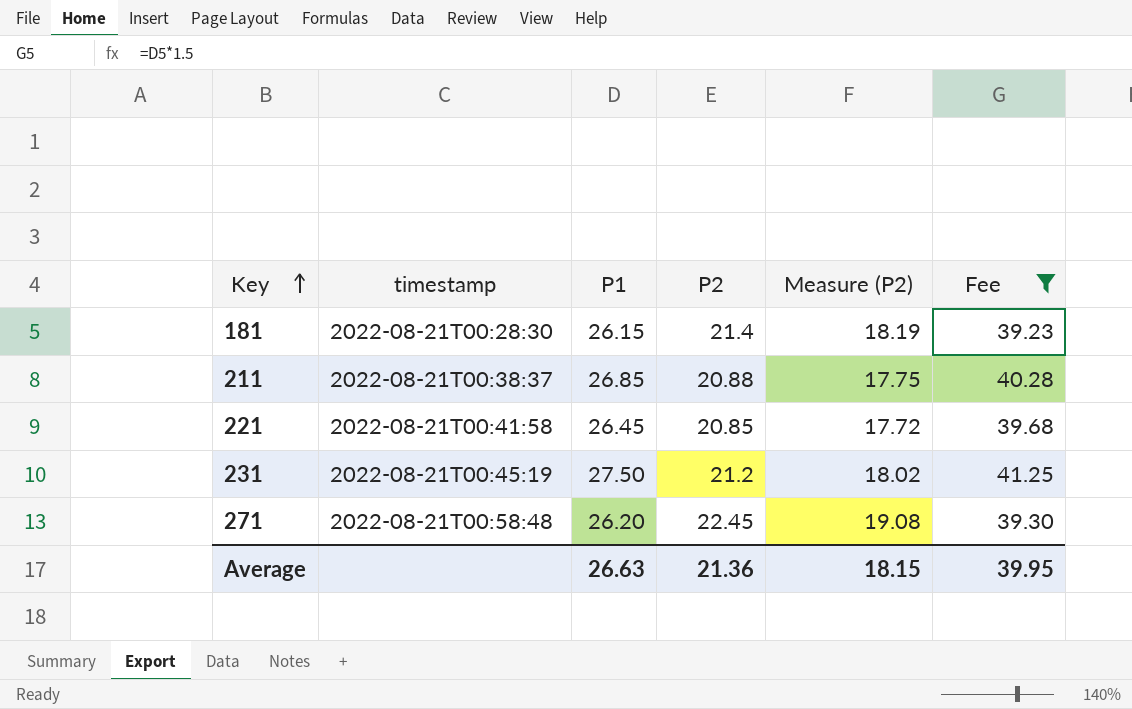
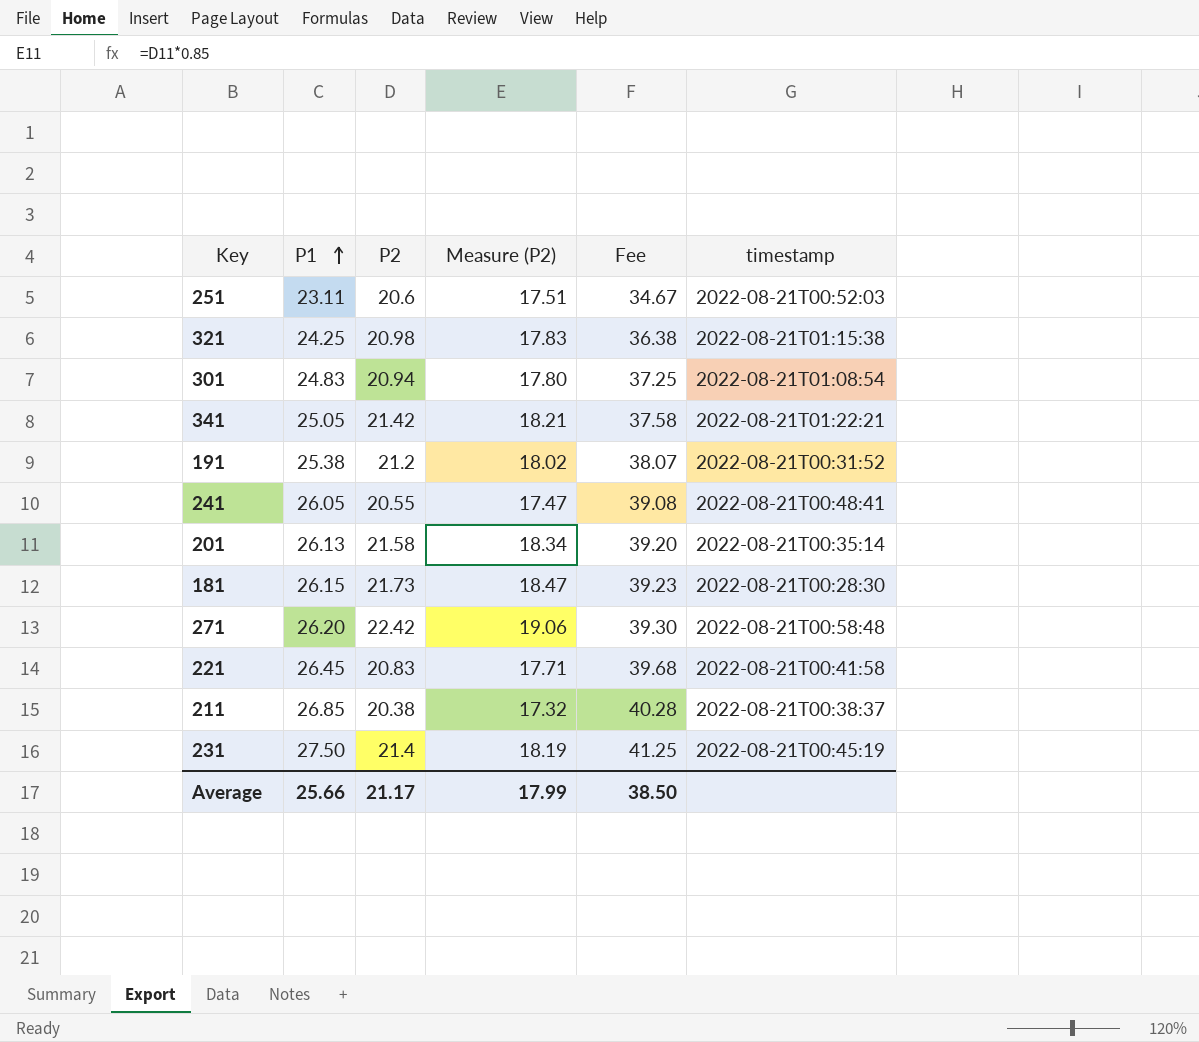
filter: Fee >= 39.23 -> none
row order: Key ascending -> P1 ascending
column timestamp | position: 2 -> 6
181 | P2: 21.4 -> 21.73
181 | Measure (P2): 18.19 -> 18.47
271 | P2: 22.45 -> 22.42
271 | Measure (P2): 19.08 -> 19.06
221 | P2: 20.85 -> 20.83
221 | Measure (P2): 17.72 -> 17.71
211 | P2: 20.88 -> 20.38
211 | Measure (P2): 17.75 -> 17.32
231 | P2: 21.2 -> 21.4
231 | Measure (P2): 18.02 -> 18.19
Average | P1: 26.63 -> 25.66
Average | P2: 21.36 -> 21.17
Average | Measure (P2): 18.15 -> 17.99
Average | Fee: 39.95 -> 38.50

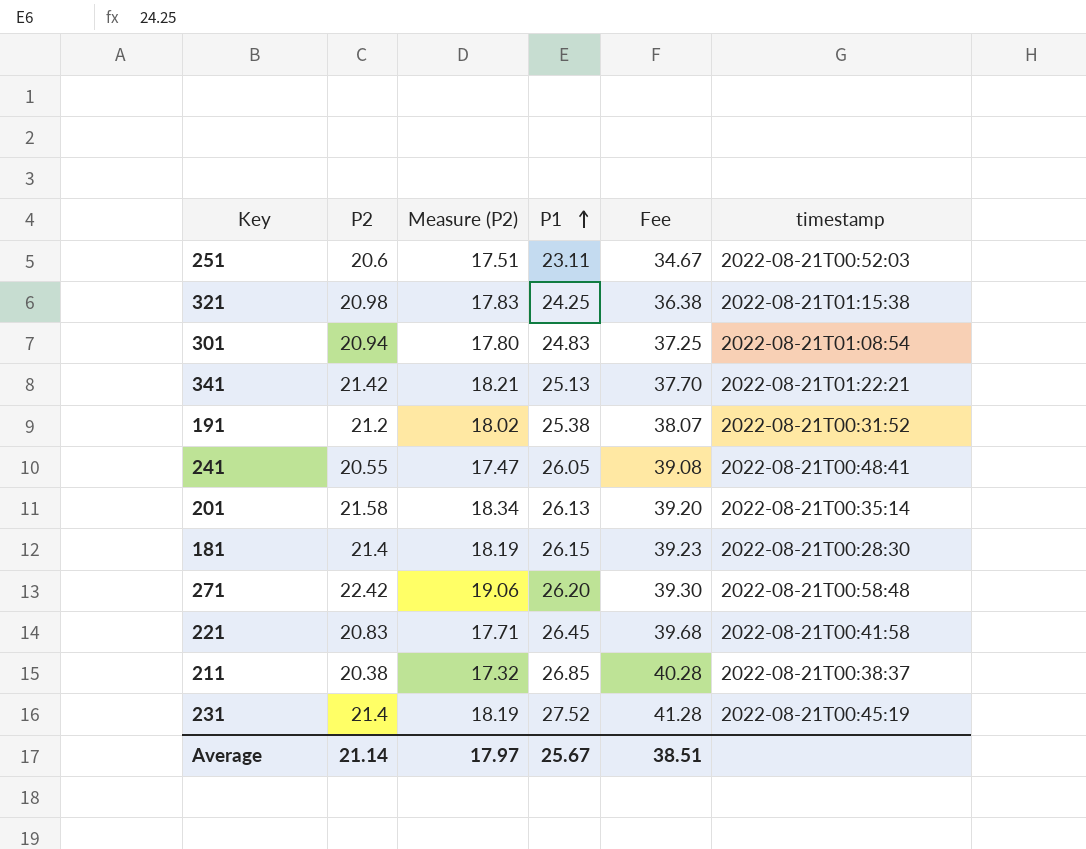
column P1 | position: 2 -> 4
341 | P1: 25.05 -> 25.13
341 | Fee: 37.58 -> 37.70
181 | P2: 21.73 -> 21.4
181 | Measure (P2): 18.47 -> 18.19
231 | P1: 27.50 -> 27.52
231 | Fee: 41.25 -> 41.28
Average | P2: 21.17 -> 21.14
Average | Measure (P2): 17.99 -> 17.97
Average | P1: 25.66 -> 25.67
Average | Fee: 38.50 -> 38.51

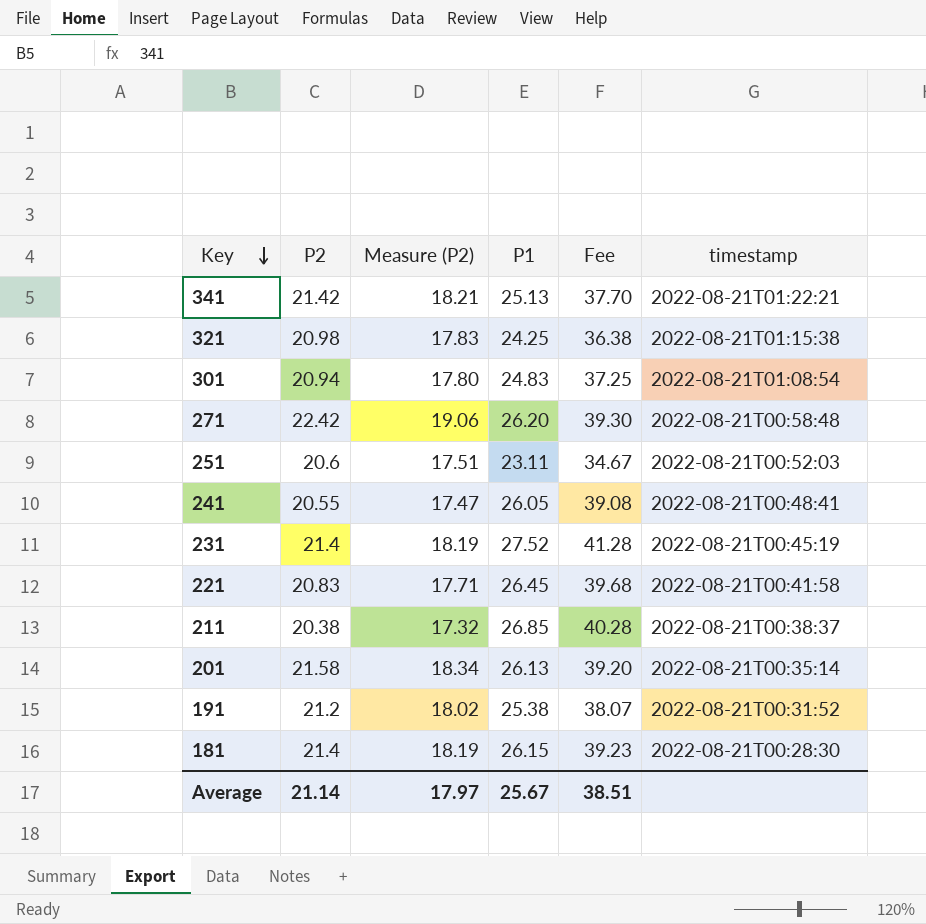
row order: P1 ascending -> Key descending

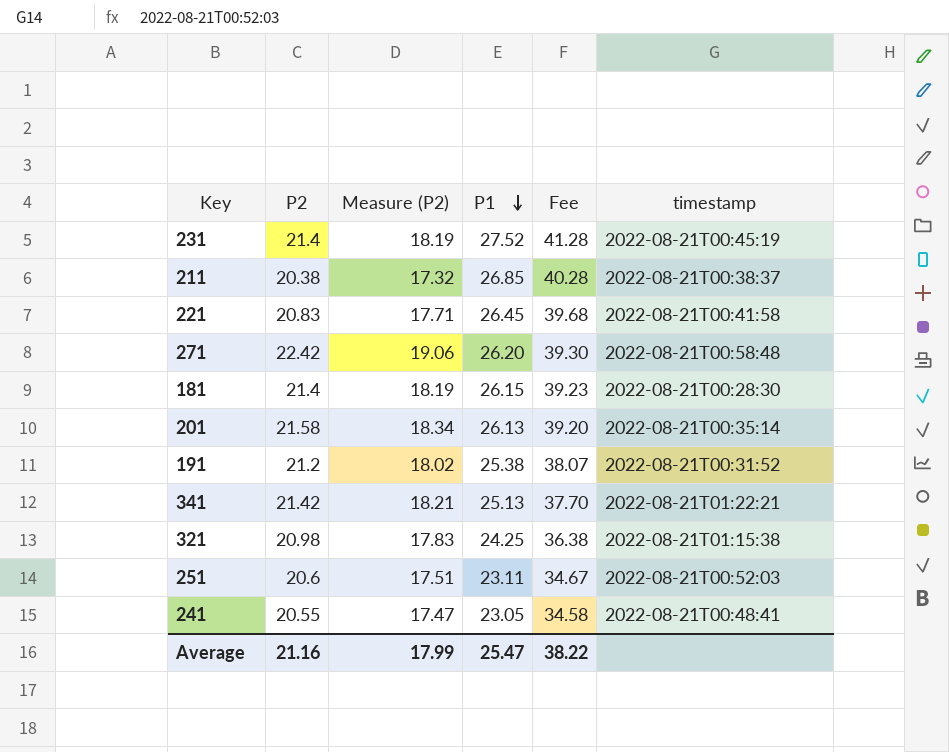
row order: Key descending -> P1 descending
row 301: 20.94 | 17.80 | 24.83 | 37.25 | 2022-08-21T01:08:54 -> none
241 | P1: 26.05 -> 23.05
241 | Fee: 39.08 -> 34.58
Average | P2: 21.14 -> 21.16
Average | Measure (P2): 17.97 -> 17.99
Average | P1: 25.67 -> 25.47
Average | Fee: 38.51 -> 38.22

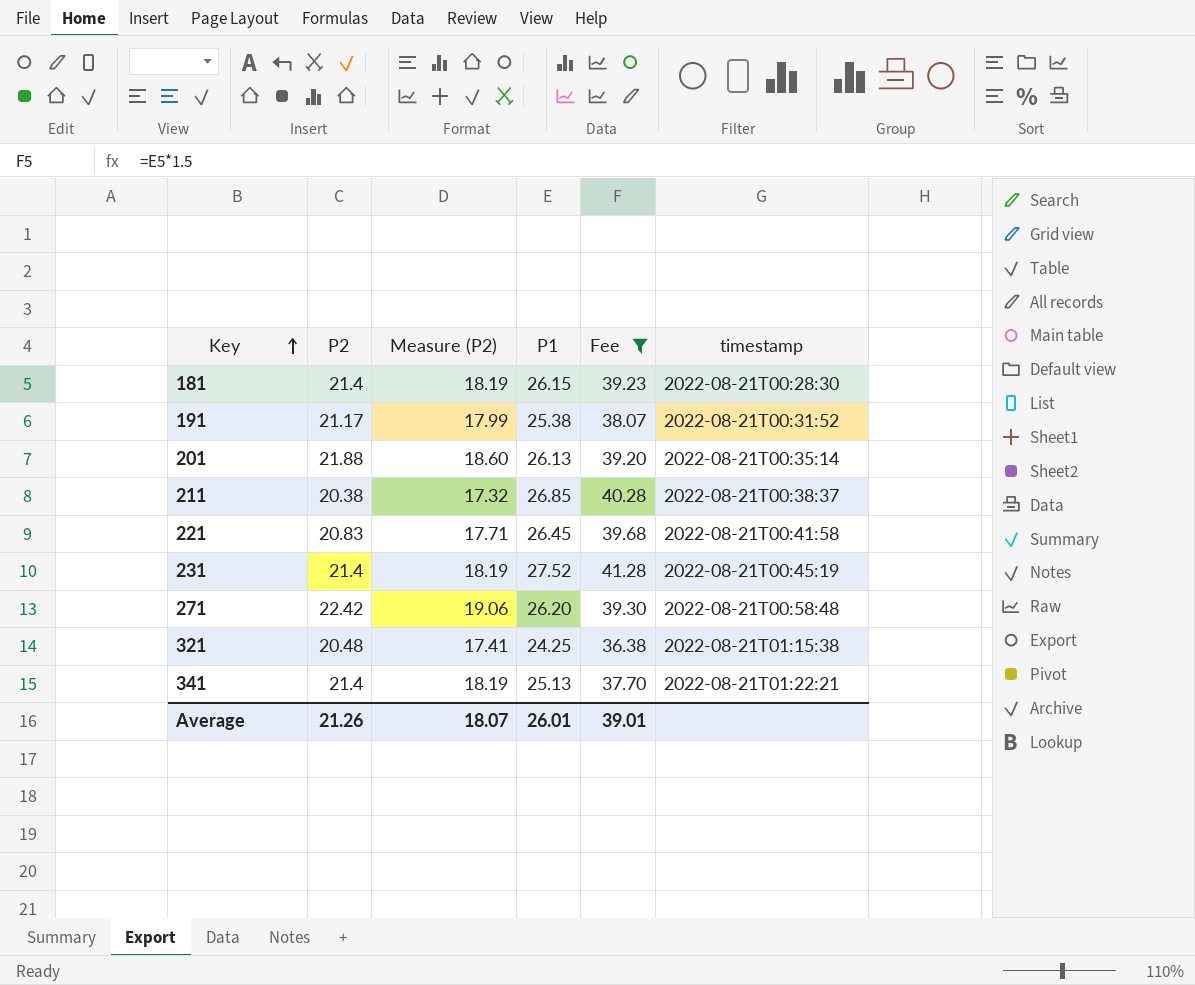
filter: none -> Fee >= 36.38
row order: P1 descending -> Key ascending
191 | P2: 21.2 -> 21.17
191 | Measure (P2): 18.02 -> 17.99
201 | P2: 21.58 -> 21.88
201 | Measure (P2): 18.34 -> 18.60
321 | P2: 20.98 -> 20.48
321 | Measure (P2): 17.83 -> 17.41
341 | P2: 21.42 -> 21.4
341 | Measure (P2): 18.21 -> 18.19
Average | P2: 21.16 -> 21.26
Average | Measure (P2): 17.99 -> 18.07
Average | P1: 25.47 -> 26.01
Average | Fee: 38.22 -> 39.01

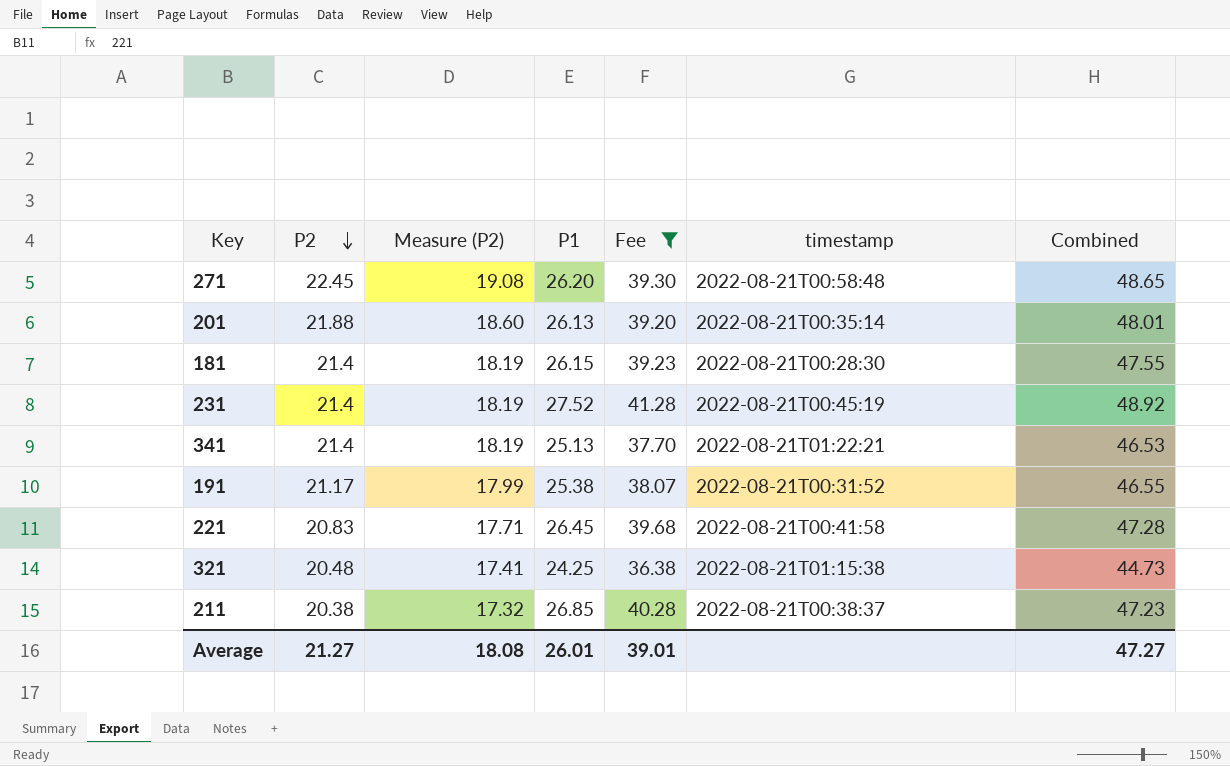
row order: Key ascending -> P2 descending
column Combined | formula: none -> [P2] + [P1]
271 | P2: 22.42 -> 22.45
271 | Measure (P2): 19.06 -> 19.08
Average | P2: 21.26 -> 21.27
Average | Measure (P2): 18.07 -> 18.08

